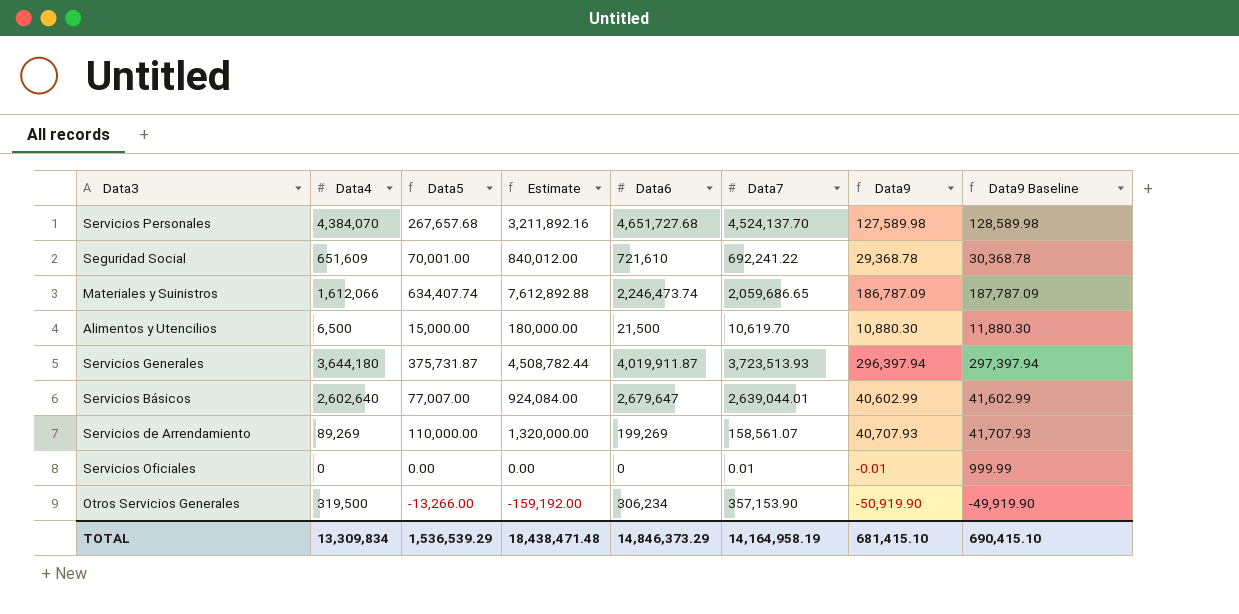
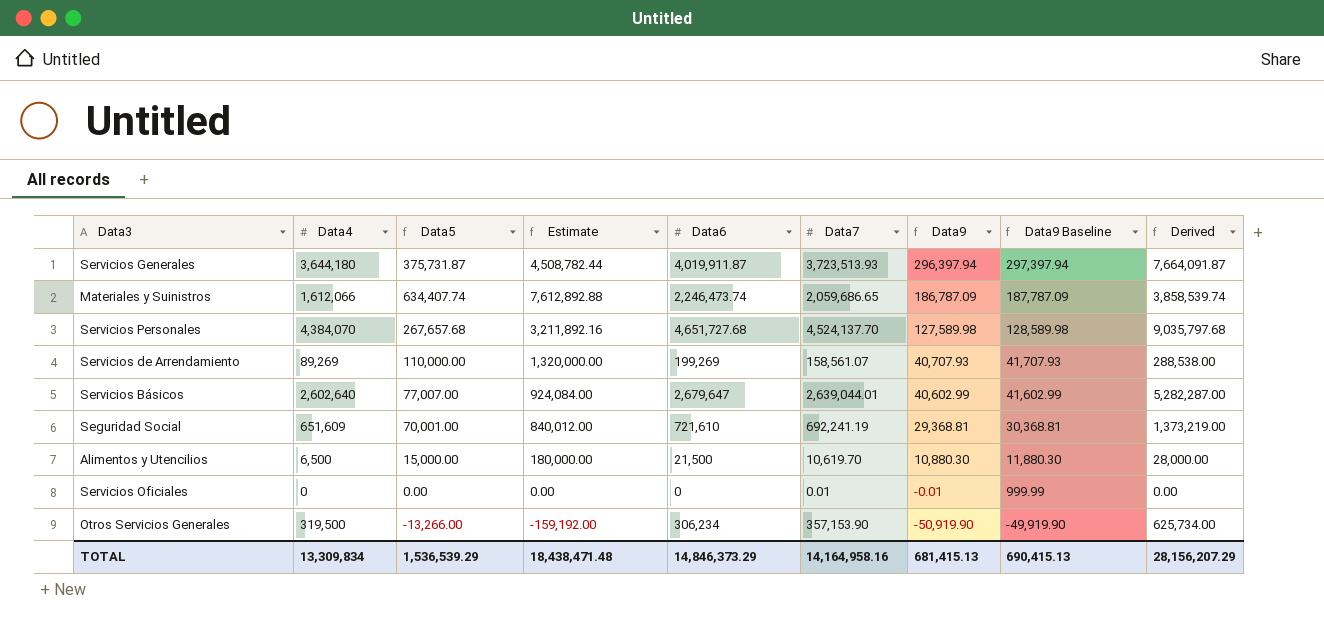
row order: none -> Data9 descending
column Derived | formula: none -> [Data4] + [Data6]
Seguridad Social | Data7: 692,241.22 -> 692,241.19
Seguridad Social | Data9: 29,368.78 -> 29,368.81
Seguridad Social | Data9 Baseline: 30,368.78 -> 30,368.81
TOTAL | Data7: 14,164,958.19 -> 14,164,958.16
TOTAL | Data9: 681,415.10 -> 681,415.13
TOTAL | Data9 Baseline: 690,415.10 -> 690,415.13

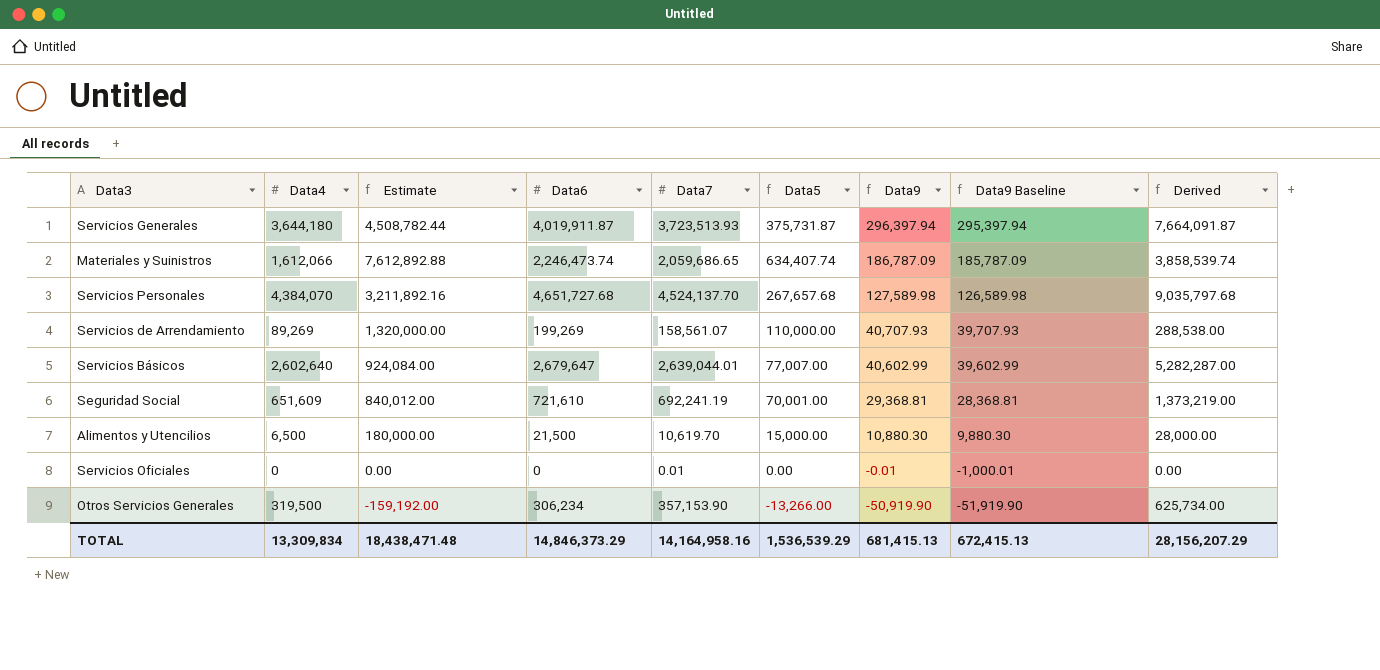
column Data5 | position: 3 -> 6
column Data9 Baseline | formula: [Data9] + 1000 -> [Data9] - 1000
TOTAL | Data9 Baseline: 690,415.13 -> 672,415.13

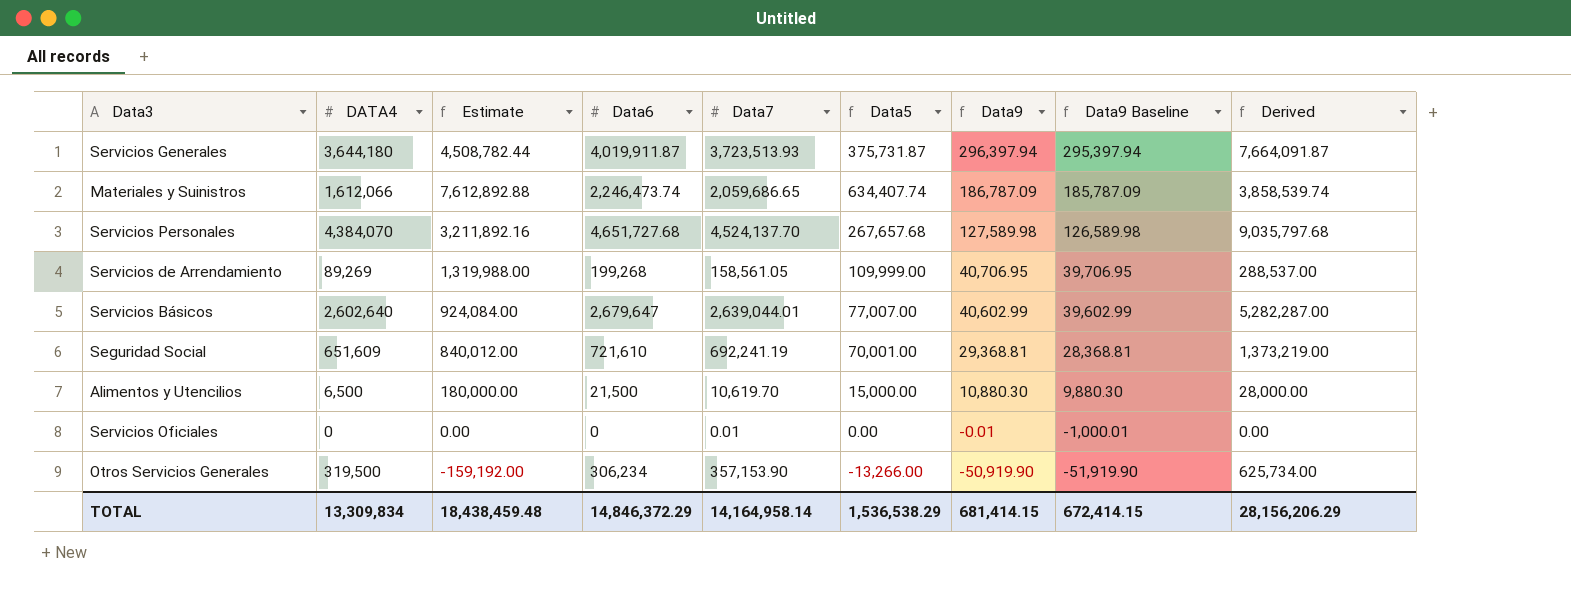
column name: Data4 -> DATA4
Servicios de Arrendamiento | Estimate: 1,320,000.00 -> 1,319,988.00
Servicios de Arrendamiento | Data6: 199,269 -> 199,268
Servicios de Arrendamiento | Data7: 158,561.07 -> 158,561.05
Servicios de Arrendamiento | Data5: 110,000.00 -> 109,999.00
Servicios de Arrendamiento | Data9: 40,707.93 -> 40,706.95
Servicios de Arrendamiento | Data9 Baseline: 39,707.93 -> 39,706.95
Servicios de Arrendamiento | Derived: 288,538.00 -> 288,537.00
TOTAL | Estimate: 18,438,471.48 -> 18,438,459.48
TOTAL | Data6: 14,846,373.29 -> 14,846,372.29
TOTAL | Data7: 14,164,958.16 -> 14,164,958.14
TOTAL | Data5: 1,536,539.29 -> 1,536,538.29
TOTAL | Data9: 681,415.13 -> 681,414.15
TOTAL | Data9 Baseline: 672,415.13 -> 672,414.15
TOTAL | Derived: 28,156,207.29 -> 28,156,206.29

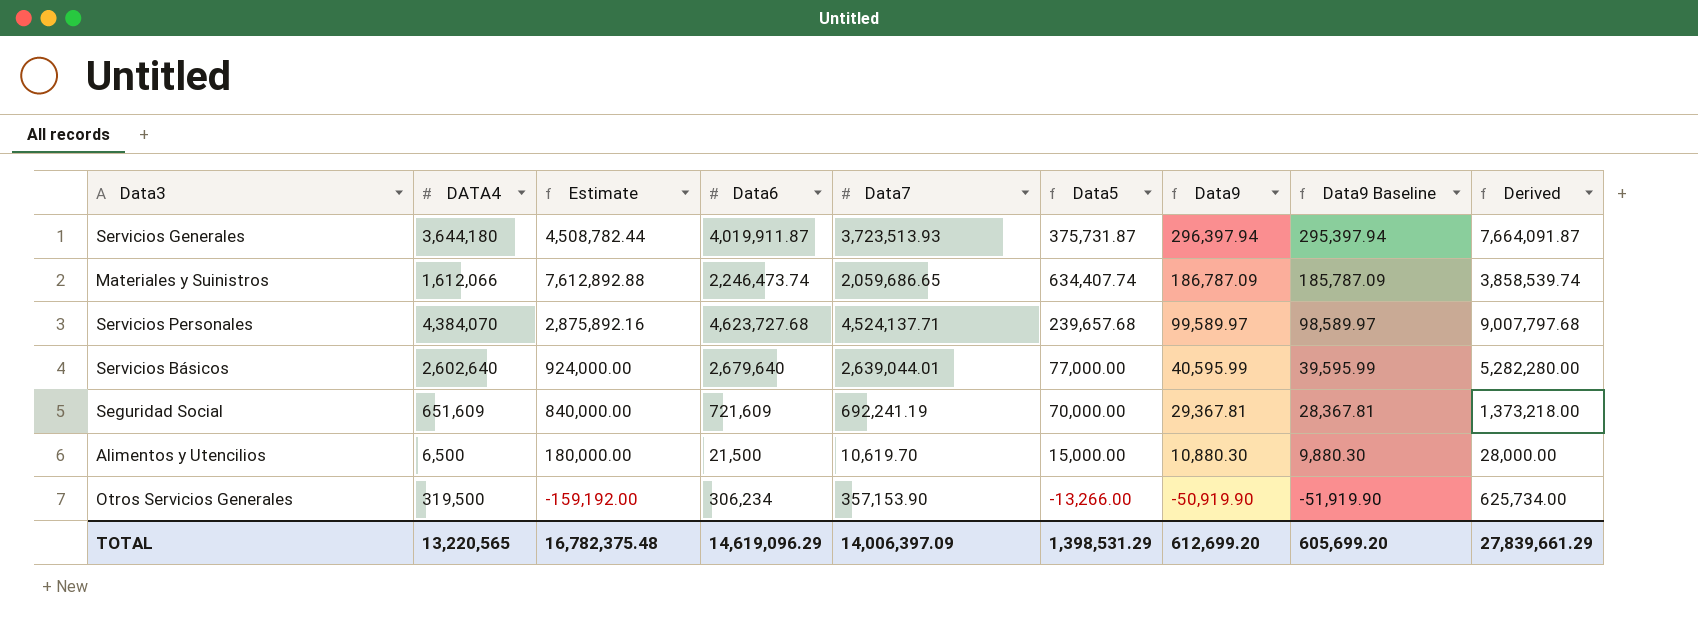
row Servicios de Arrendamiento: 89,269 | 1,319,988.00 | 199,268 | 158,561.05 | 109,999.00 | 40,706.95 | 39,706.95 | 288,537.00 -> none
row Servicios Oficiales: 0 | 0.00 | 0 | 0.01 | 0.00 | -0.01 | -1,000.01 | 0.00 -> none
Servicios Personales | Estimate: 3,211,892.16 -> 2,875,892.16
Servicios Personales | Data6: 4,651,727.68 -> 4,623,727.68
Servicios Personales | Data7: 4,524,137.70 -> 4,524,137.71
Servicios Personales | Data5: 267,657.68 -> 239,657.68
Servicios Personales | Data9: 127,589.98 -> 99,589.97
Servicios Personales | Data9 Baseline: 126,589.98 -> 98,589.97
Servicios Personales | Derived: 9,035,797.68 -> 9,007,797.68
Servicios Básicos | Estimate: 924,084.00 -> 924,000.00
Servicios Básicos | Data6: 2,679,647 -> 2,679,640
Servicios Básicos | Data5: 77,007.00 -> 77,000.00
Servicios Básicos | Data9: 40,602.99 -> 40,595.99
Servicios Básicos | Data9 Baseline: 39,602.99 -> 39,595.99
Servicios Básicos | Derived: 5,282,287.00 -> 5,282,280.00
Seguridad Social | Estimate: 840,012.00 -> 840,000.00
Seguridad Social | Data6: 721,610 -> 721,609
Seguridad Social | Data5: 70,001.00 -> 70,000.00
Seguridad Social | Data9: 29,368.81 -> 29,367.81
Seguridad Social | Data9 Baseline: 28,368.81 -> 28,367.81
Seguridad Social | Derived: 1,373,219.00 -> 1,373,218.00
TOTAL | DATA4: 13,309,834 -> 13,220,565
TOTAL | Estimate: 18,438,459.48 -> 16,782,375.48
TOTAL | Data6: 14,846,372.29 -> 14,619,096.29
TOTAL | Data7: 14,164,958.14 -> 14,006,397.09
TOTAL | Data5: 1,536,538.29 -> 1,398,531.29
TOTAL | Data9: 681,414.15 -> 612,699.20
TOTAL | Data9 Baseline: 672,414.15 -> 605,699.20
TOTAL | Derived: 28,156,206.29 -> 27,839,661.29

